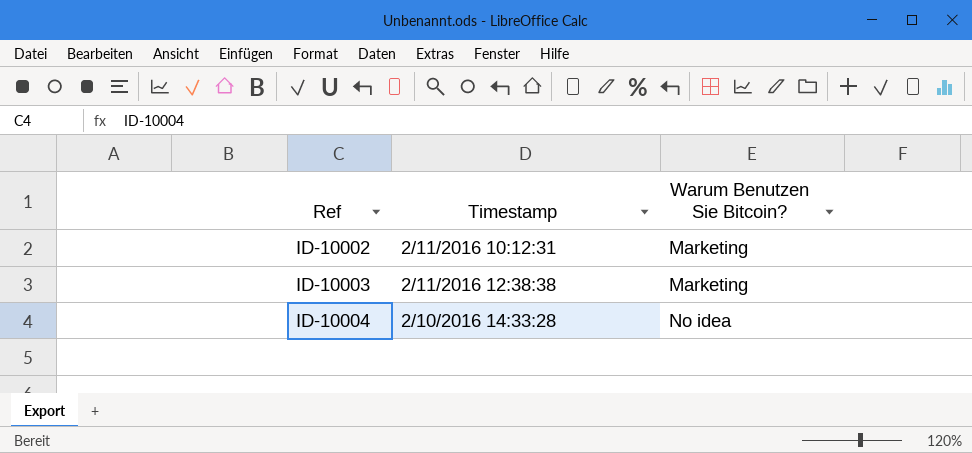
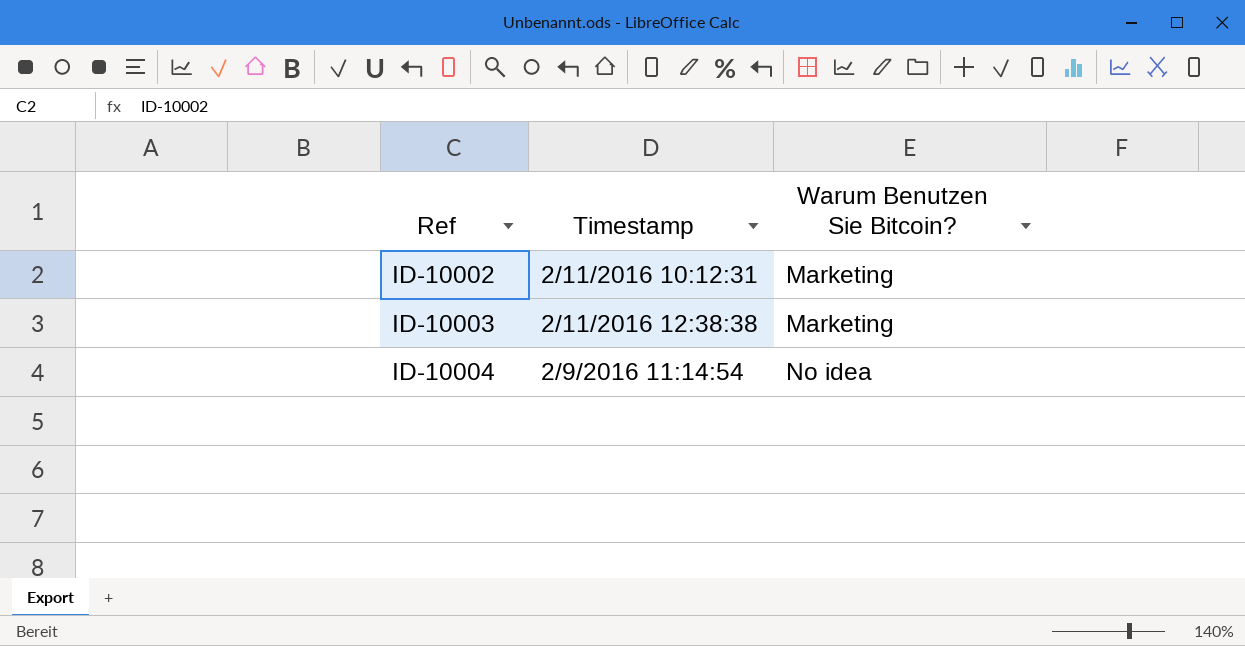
ID-10004 | Timestamp: 2/10/2016 14:33:28 -> 2/9/2016 11:14:54

